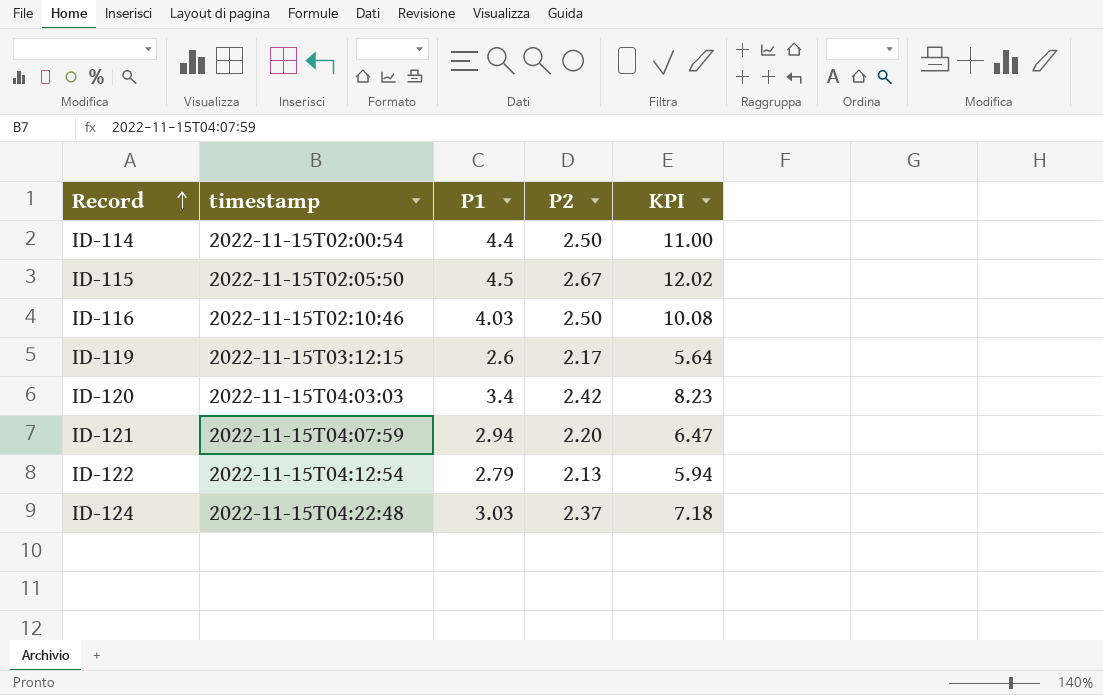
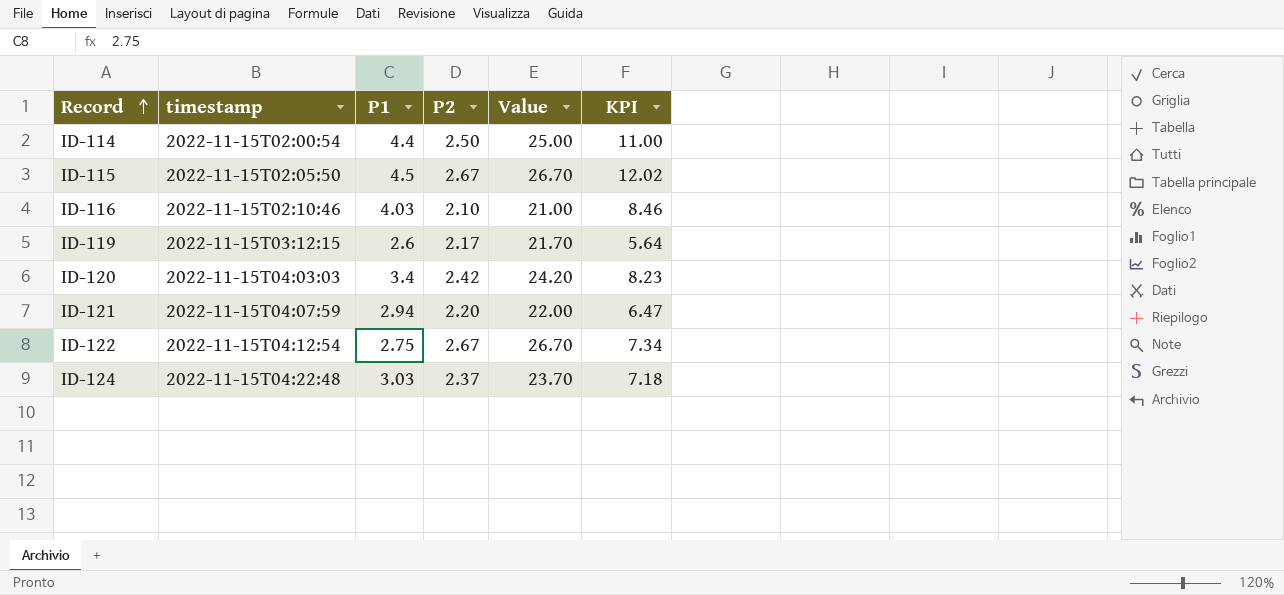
column Value | formula: none -> [P2] * 10
ID-116 | P2: 2.50 -> 2.10
ID-116 | KPI: 10.08 -> 8.46
ID-122 | P1: 2.79 -> 2.75
ID-122 | P2: 2.13 -> 2.67
ID-122 | KPI: 5.94 -> 7.34

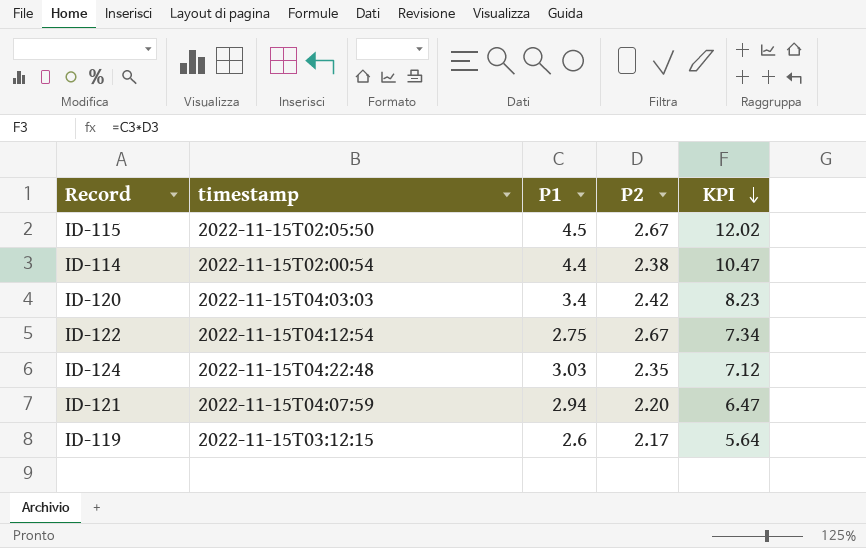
row order: Record ascending -> KPI descending
column Value | formula: [P2] * 10 -> none
row ID-116: 2022-11-15T02:10:46 | 4.03 | 2.10 | 21.00 | 8.46 -> none
ID-114 | P2: 2.50 -> 2.38
ID-114 | KPI: 11.00 -> 10.47
ID-124 | P2: 2.37 -> 2.35
ID-124 | KPI: 7.18 -> 7.12

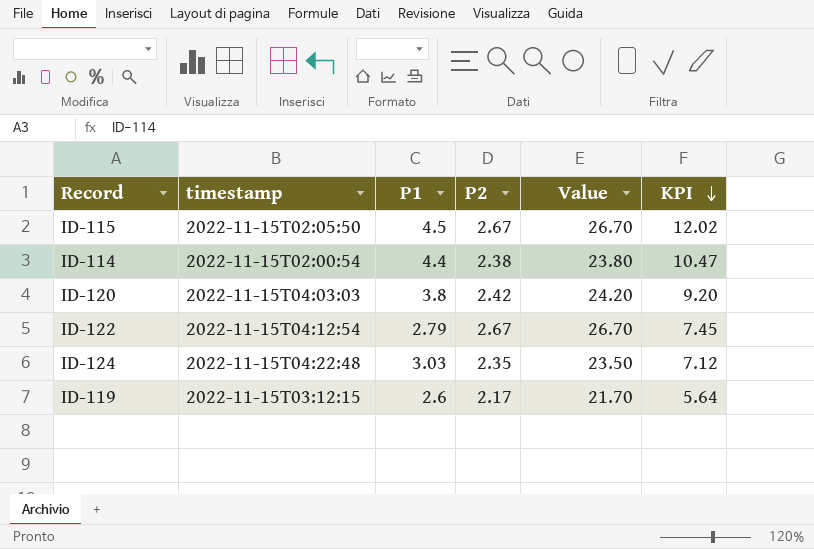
column Value | formula: none -> [P2] * 10
row ID-121: 2022-11-15T04:07:59 | 2.94 | 2.20 | 6.47 -> none
ID-120 | P1: 3.4 -> 3.8
ID-120 | KPI: 8.23 -> 9.20
ID-122 | P1: 2.75 -> 2.79
ID-122 | KPI: 7.34 -> 7.45

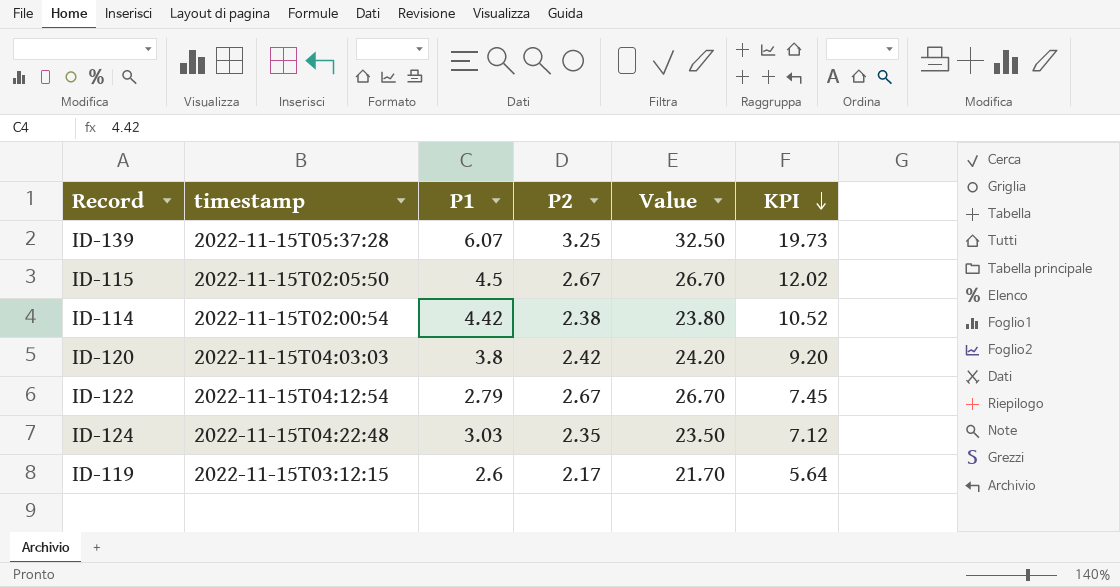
row ID-139: none -> 2022-11-15T05:37:28 | 6.07 | 3.25 | 32.50 | 19.73
ID-114 | P1: 4.4 -> 4.42
ID-114 | KPI: 10.47 -> 10.52

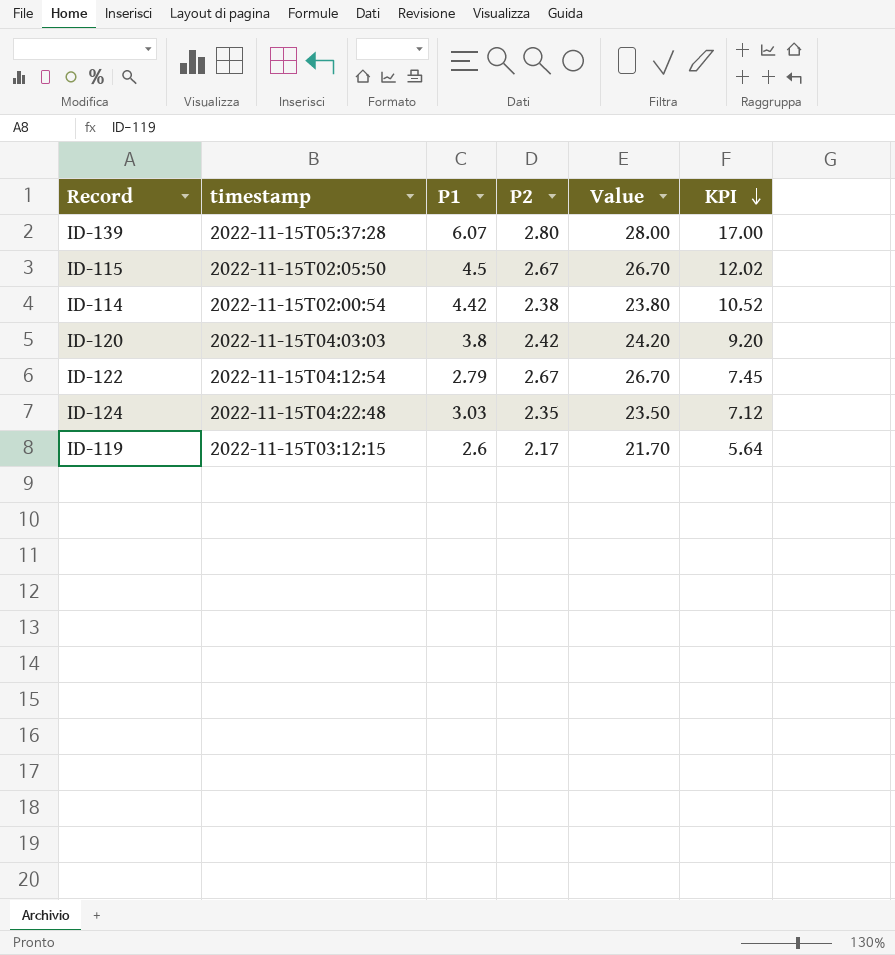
ID-139 | P2: 3.25 -> 2.80
ID-139 | Value: 32.50 -> 28.00
ID-139 | KPI: 19.73 -> 17.00

